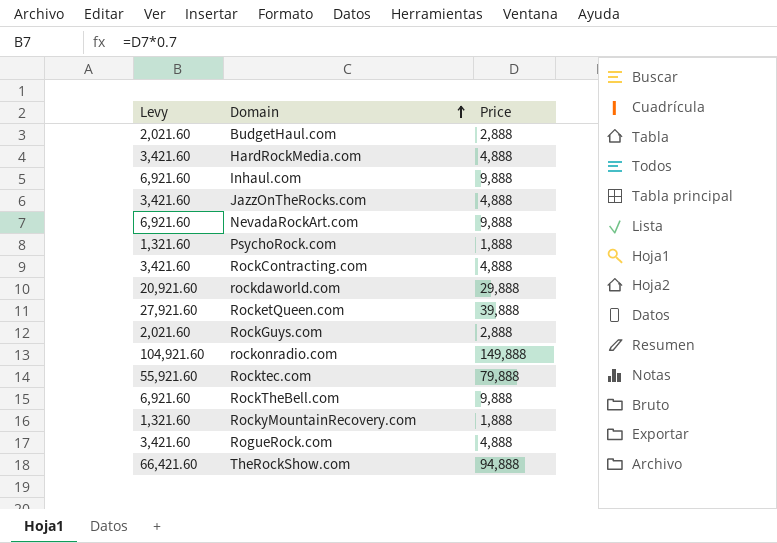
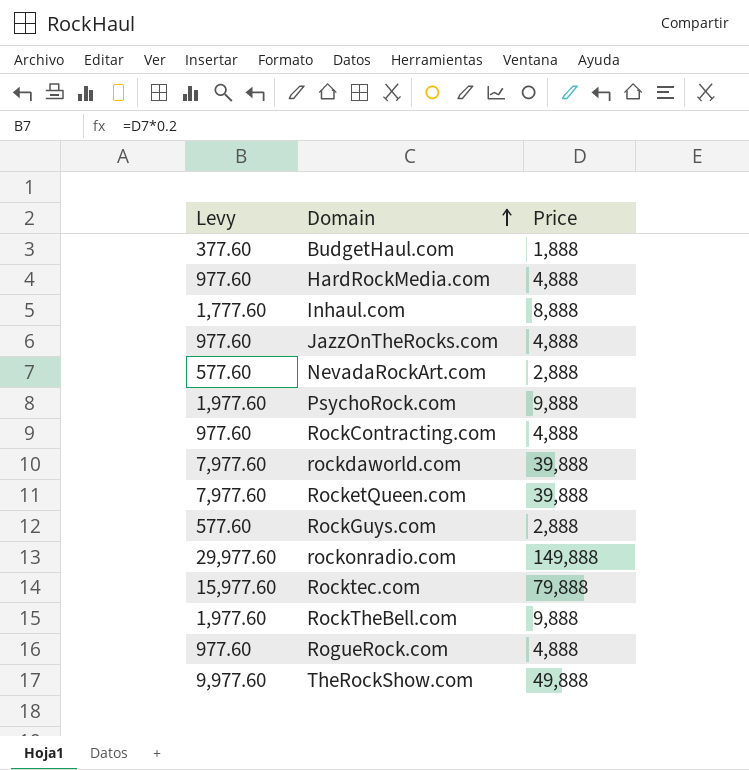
column Levy | formula: [Price] * 0.7 -> [Price] * 0.2
row RockyMountainRecovery.com: 1,321.60 | 1,888 -> none
BudgetHaul.com | Price: 2,888 -> 1,888
Inhaul.com | Price: 9,888 -> 8,888
NevadaRockArt.com | Price: 9,888 -> 2,888
PsychoRock.com | Price: 1,888 -> 9,888
rockdaworld.com | Price: 29,888 -> 39,888
TheRockShow.com | Price: 94,888 -> 49,888

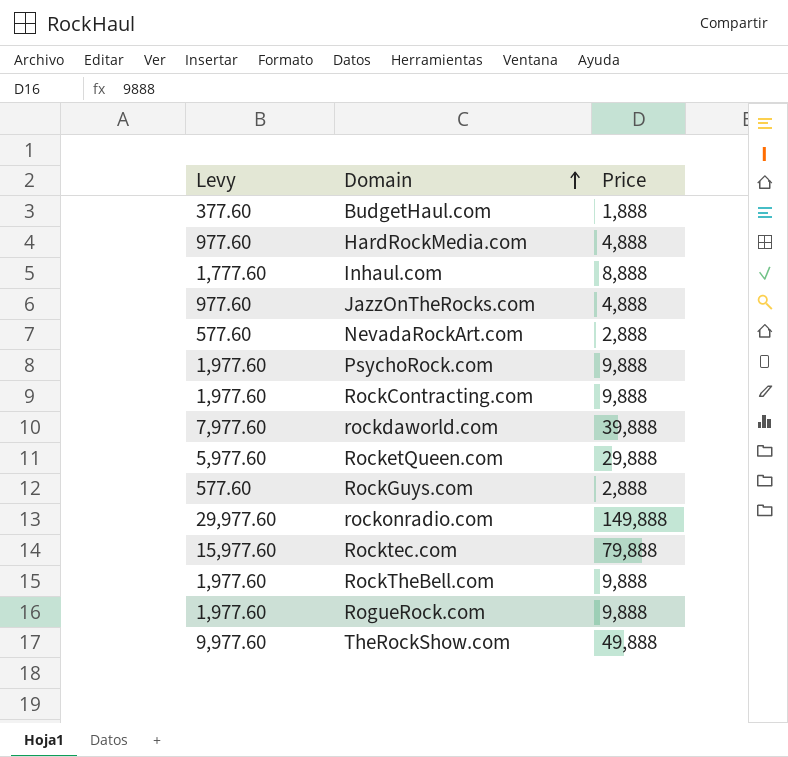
RockContracting.com | Levy: 977.60 -> 1,977.60
RockContracting.com | Price: 4,888 -> 9,888
RocketQueen.com | Levy: 7,977.60 -> 5,977.60
RocketQueen.com | Price: 39,888 -> 29,888
RogueRock.com | Levy: 977.60 -> 1,977.60
RogueRock.com | Price: 4,888 -> 9,888

